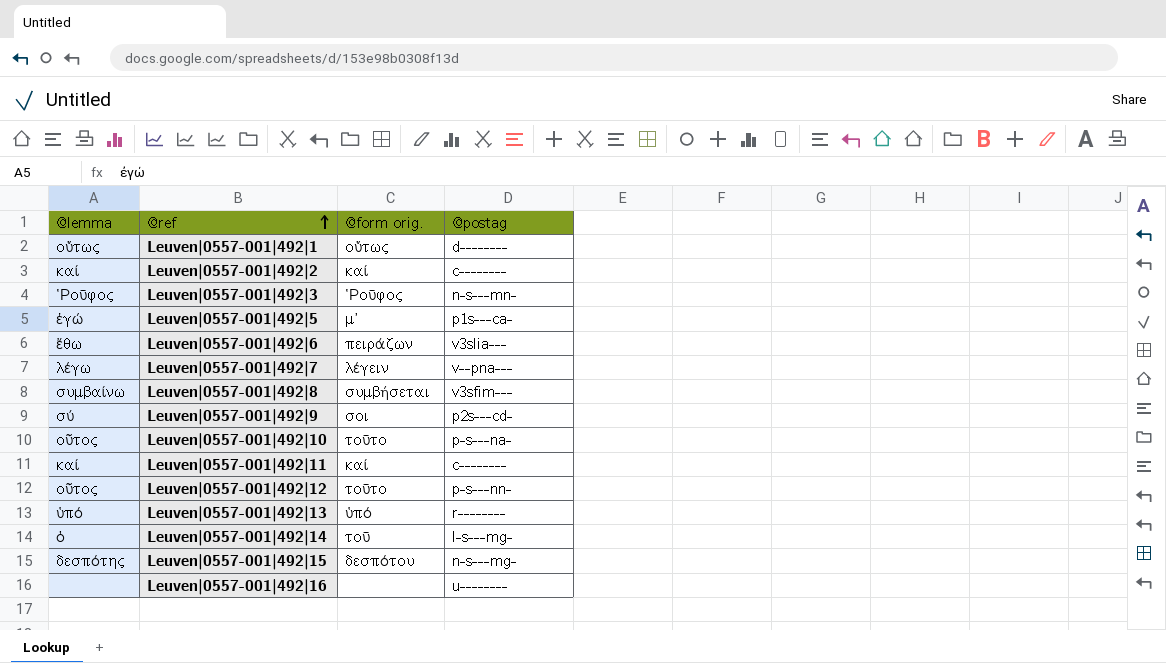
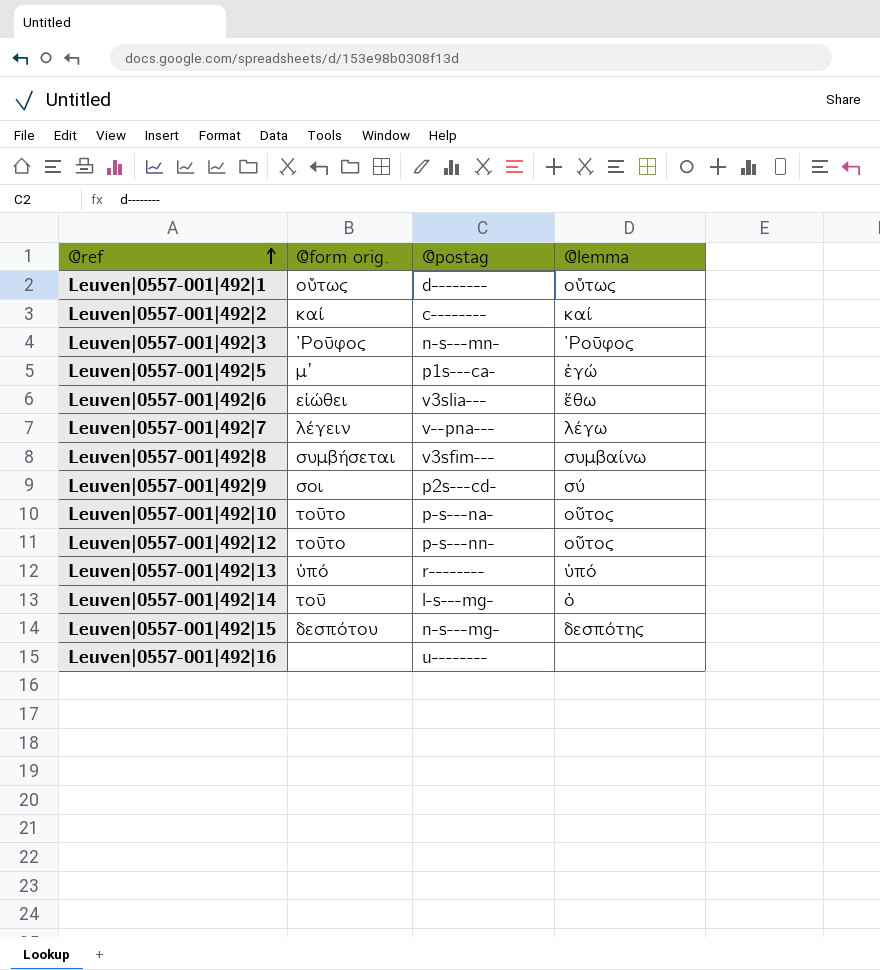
column @lemma | position: 1 -> 4
row Leuven|0557-001|492|11: καί | καί | c-------- -> none
Leuven|0557-001|492|6 | @form orig.: πειράζων -> εἰώθει

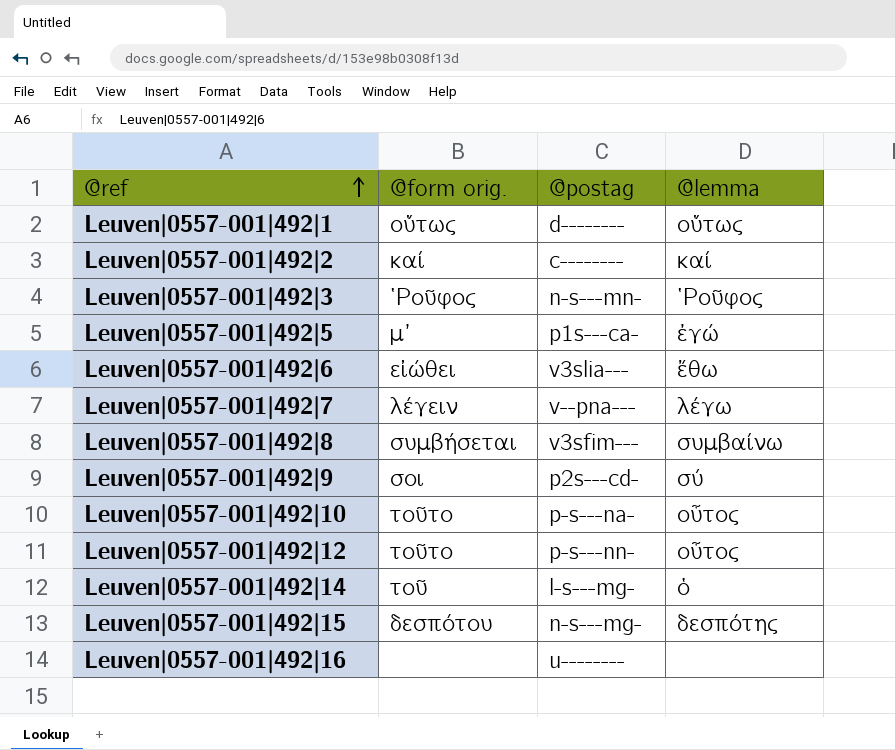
row Leuven|0557-001|492|13: ὑπό | r-------- | ὑπό -> none

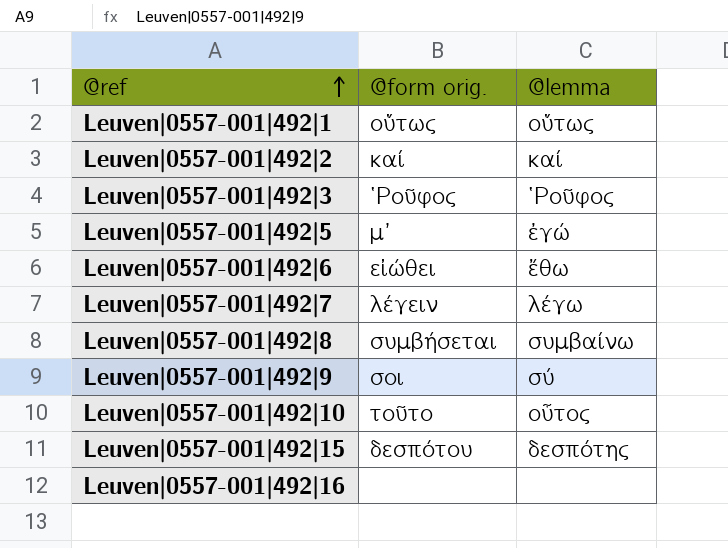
column @postag | position: 3 -> none
row Leuven|0557-001|492|12: τοῦτο | p-s---nn- | οὗτος -> none
row Leuven|0557-001|492|14: τοῦ | l-s---mg- | ὁ -> none

